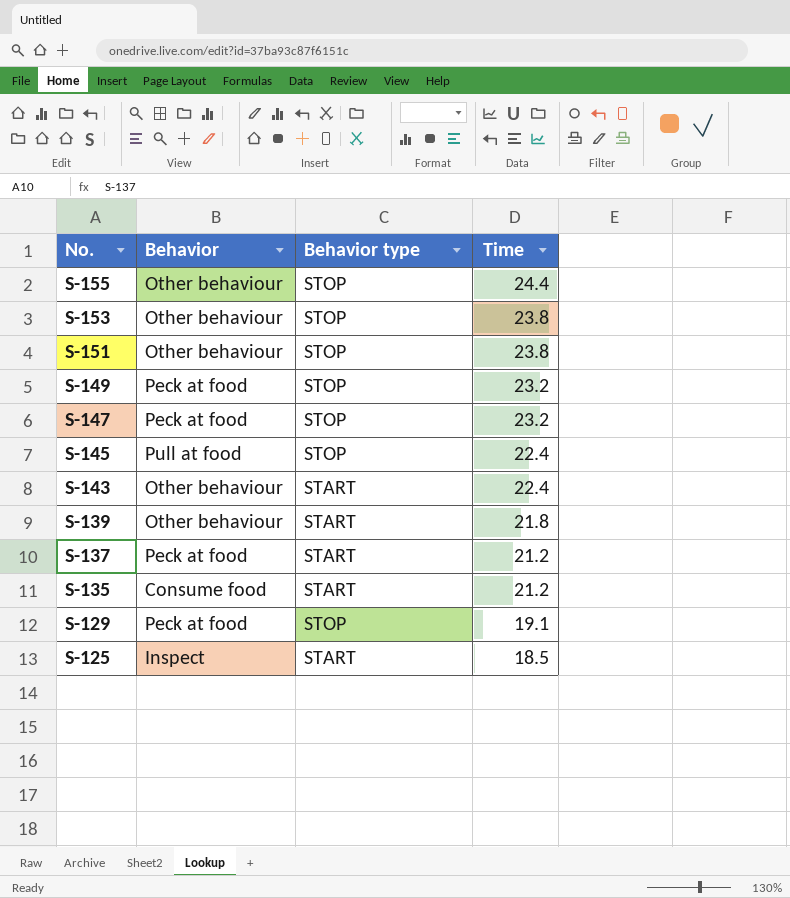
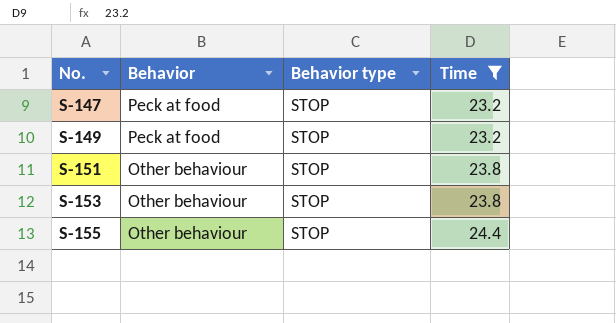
filter: none -> Time >= 23.2
row order: No. descending -> No. ascending

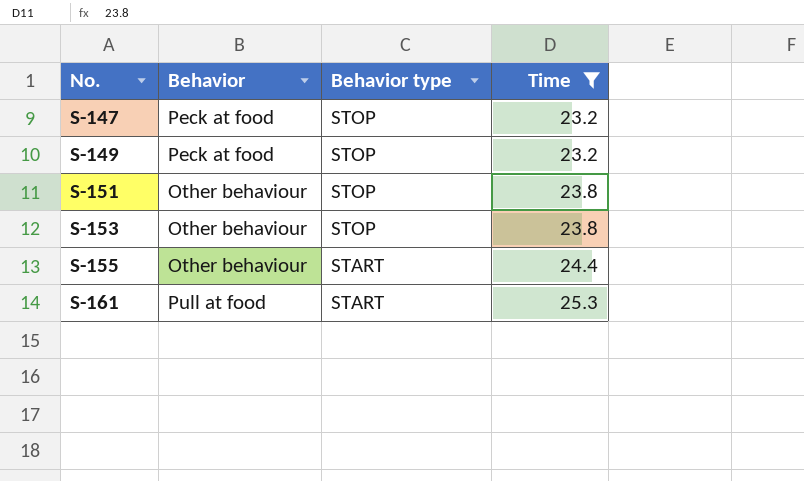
S-155 | Behavior type: STOP -> START
row S-161: none -> Pull at food | START | 25.3

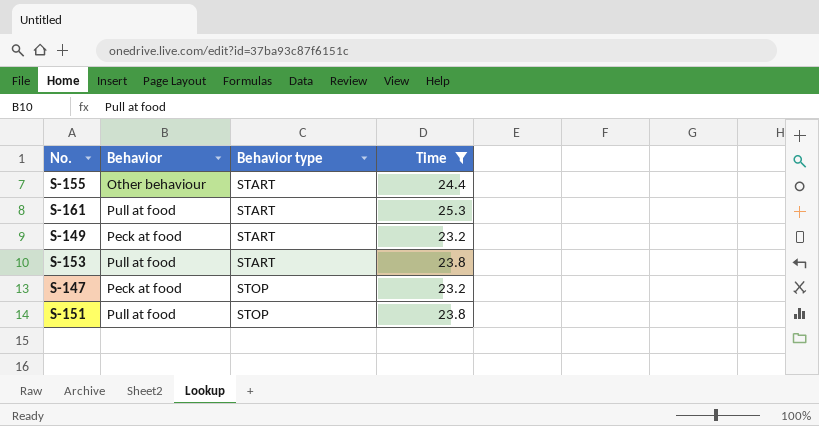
row order: No. ascending -> Behavior type ascending
S-149 | Behavior type: STOP -> START
S-153 | Behavior: Other behaviour -> Pull at food
S-153 | Behavior type: STOP -> START
S-151 | Behavior: Other behaviour -> Pull at food

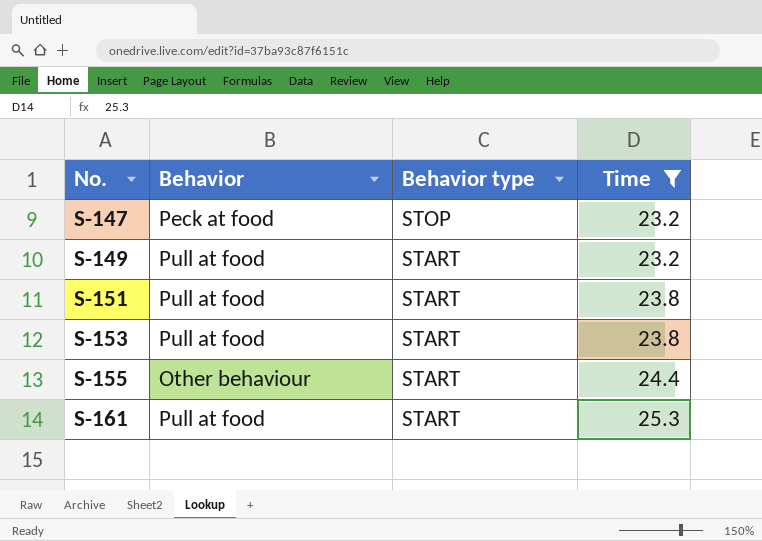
row order: Behavior type ascending -> No. ascending
S-149 | Behavior: Peck at food -> Pull at food
S-151 | Behavior type: STOP -> START

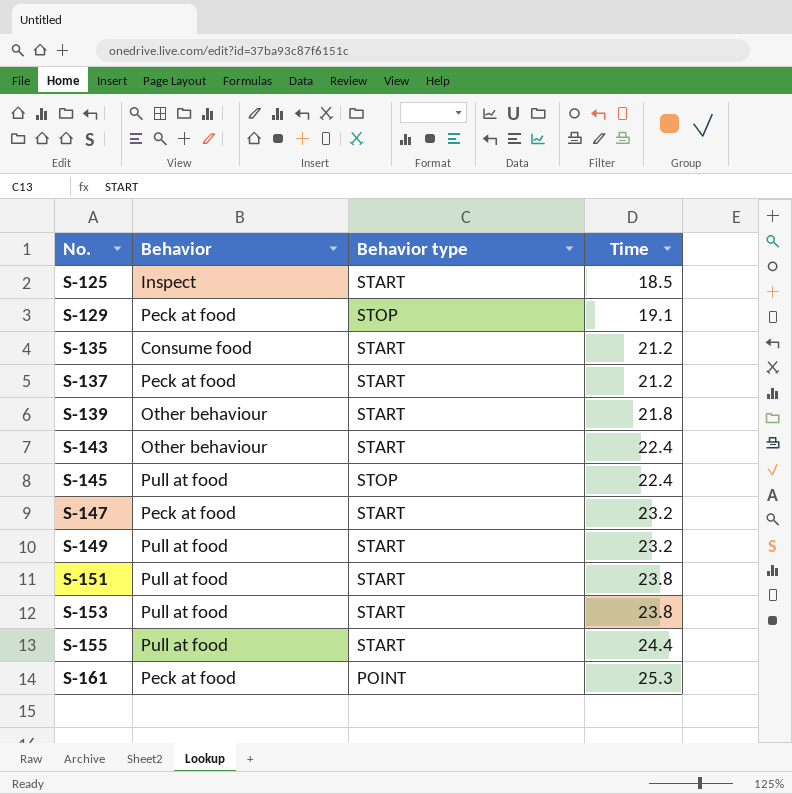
filter: Time >= 23.2 -> none
S-147 | Behavior type: STOP -> START
S-155 | Behavior: Other behaviour -> Pull at food
S-161 | Behavior: Pull at food -> Peck at food
S-161 | Behavior type: START -> POINT

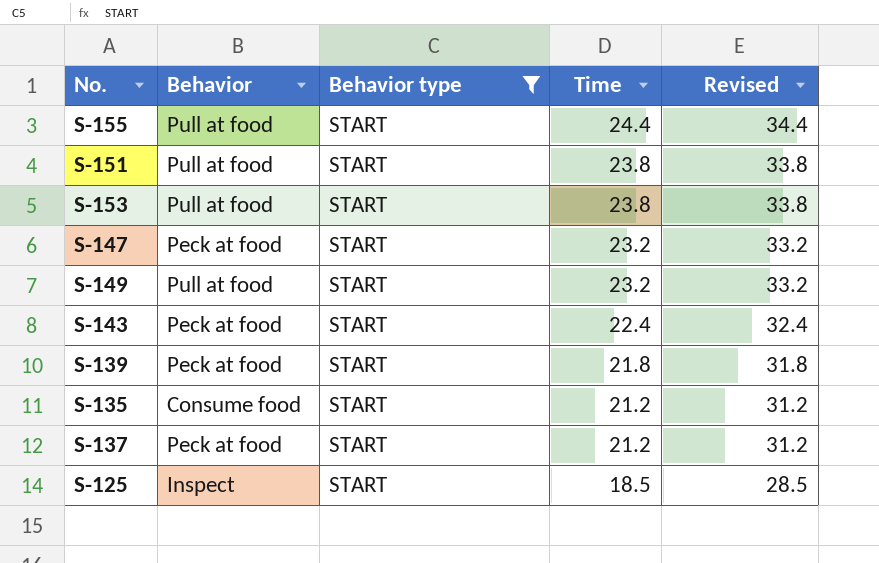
filter: none -> Behavior type = START
row order: No. ascending -> Time descending
column Revised | formula: none -> [Time] + 10
S-143 | Behavior: Other behaviour -> Peck at food
S-139 | Behavior: Other behaviour -> Peck at food

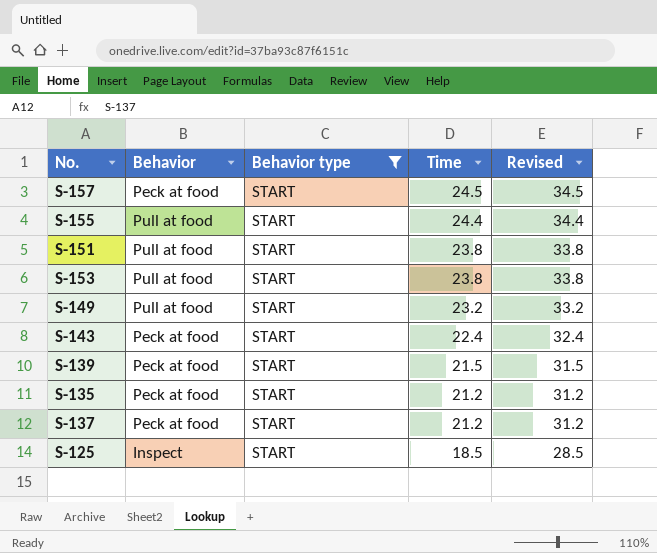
row S-147: Peck at food | START | 23.2 | 33.2 -> none
row S-157: none -> Peck at food | START | 24.5 | 34.5
S-139 | Time: 21.8 -> 21.5
S-139 | Revised: 31.8 -> 31.5
S-135 | Behavior: Consume food -> Peck at food

